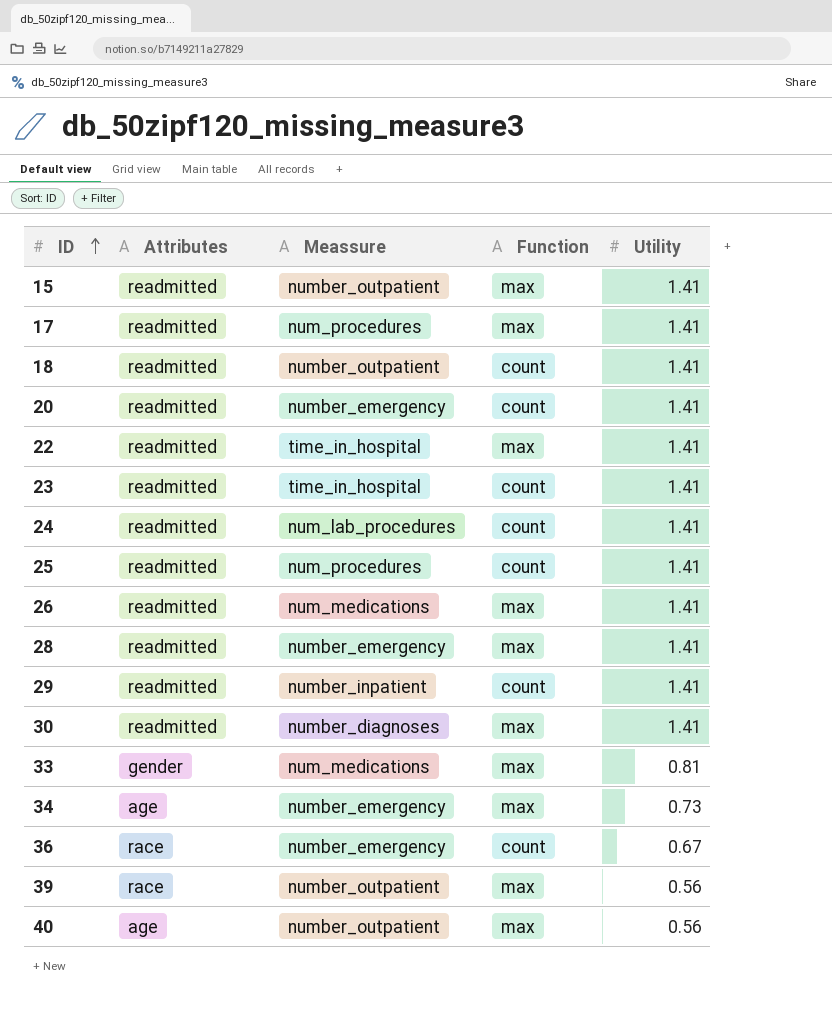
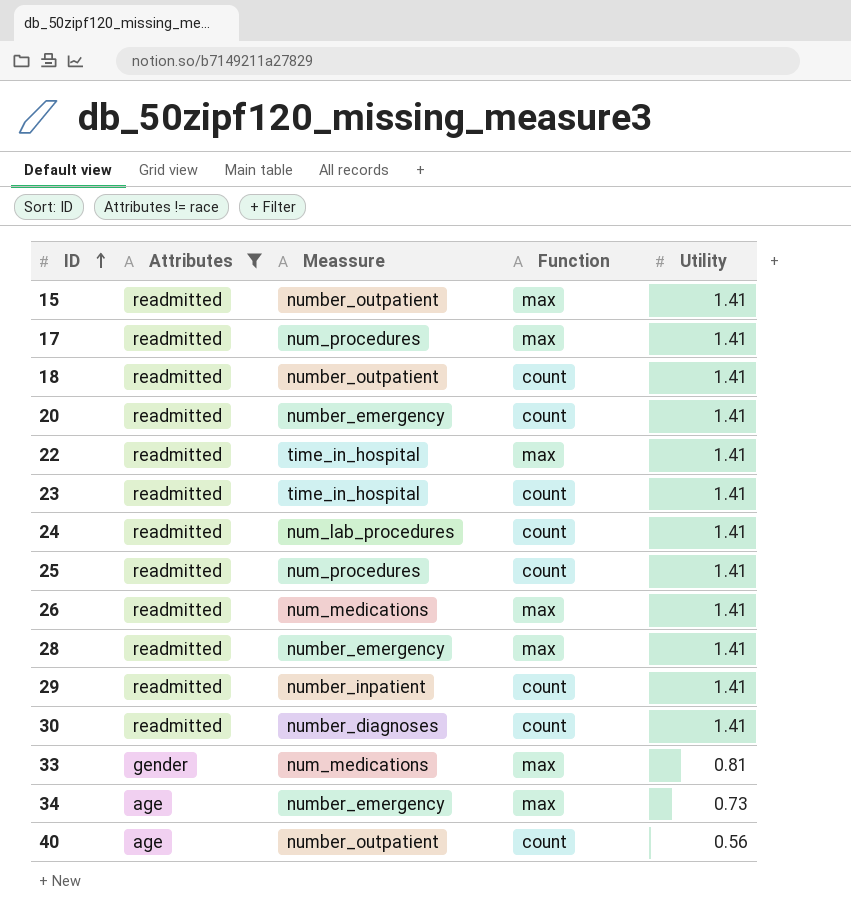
filter: none -> Attributes != race
30 | Function: max -> count
40 | Function: max -> count

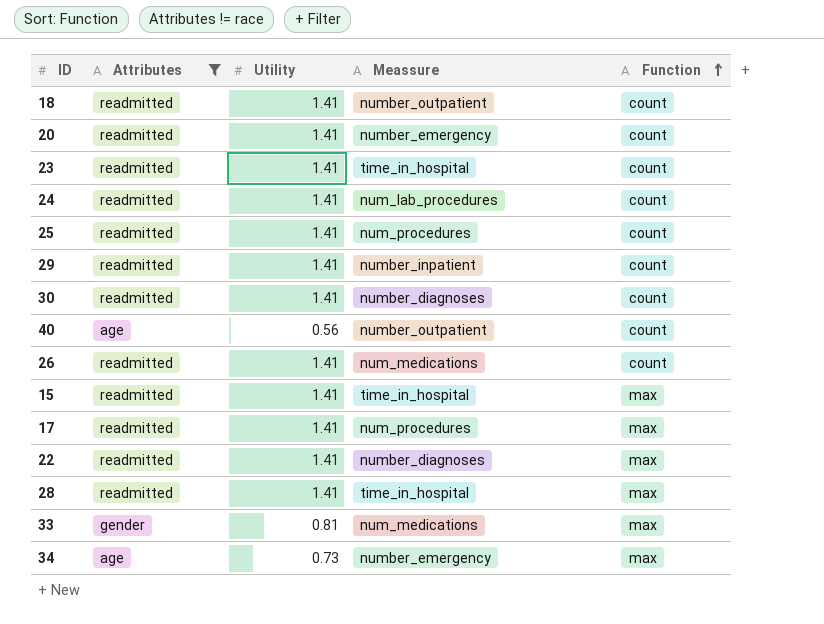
row order: ID ascending -> Function ascending
column Utility | position: 5 -> 3
26 | Function: max -> count
15 | Meassure: number_outpatient -> time_in_hospital
22 | Meassure: time_in_hospital -> number_diagnoses
28 | Meassure: number_emergency -> time_in_hospital

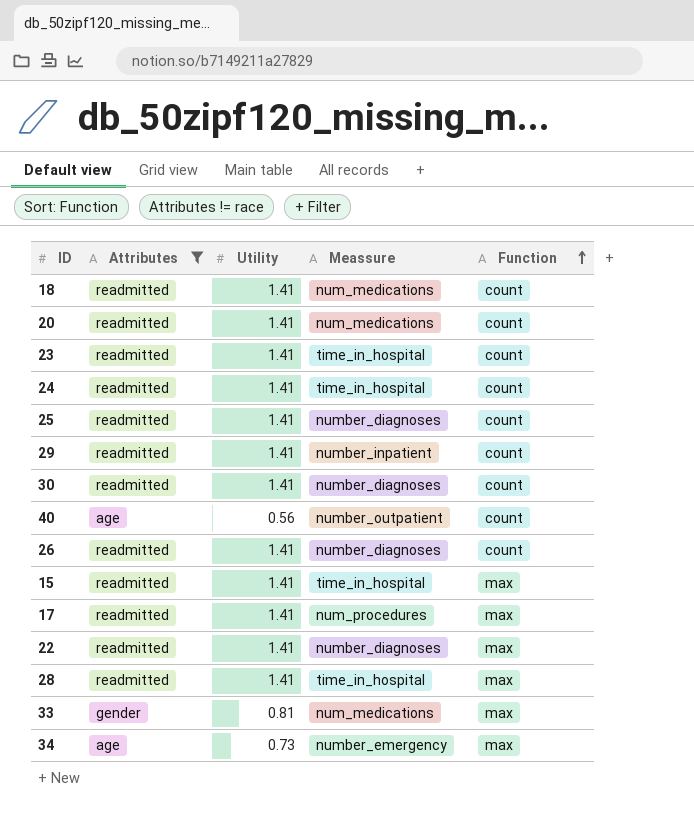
18 | Meassure: number_outpatient -> num_medications
20 | Meassure: number_emergency -> num_medications
24 | Meassure: num_lab_procedures -> time_in_hospital
25 | Meassure: num_procedures -> number_diagnoses
26 | Meassure: num_medications -> number_diagnoses

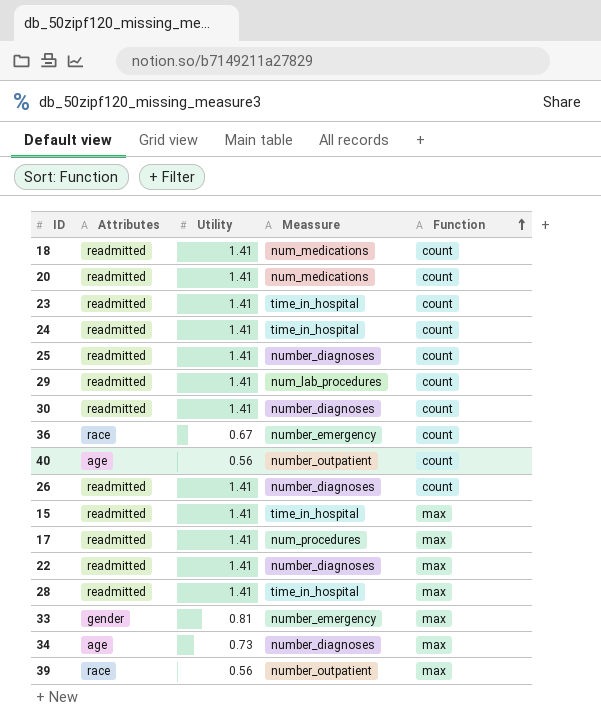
filter: Attributes != race -> none
29 | Meassure: number_inpatient -> num_lab_procedures
33 | Meassure: num_medications -> number_emergency
34 | Meassure: number_emergency -> number_diagnoses

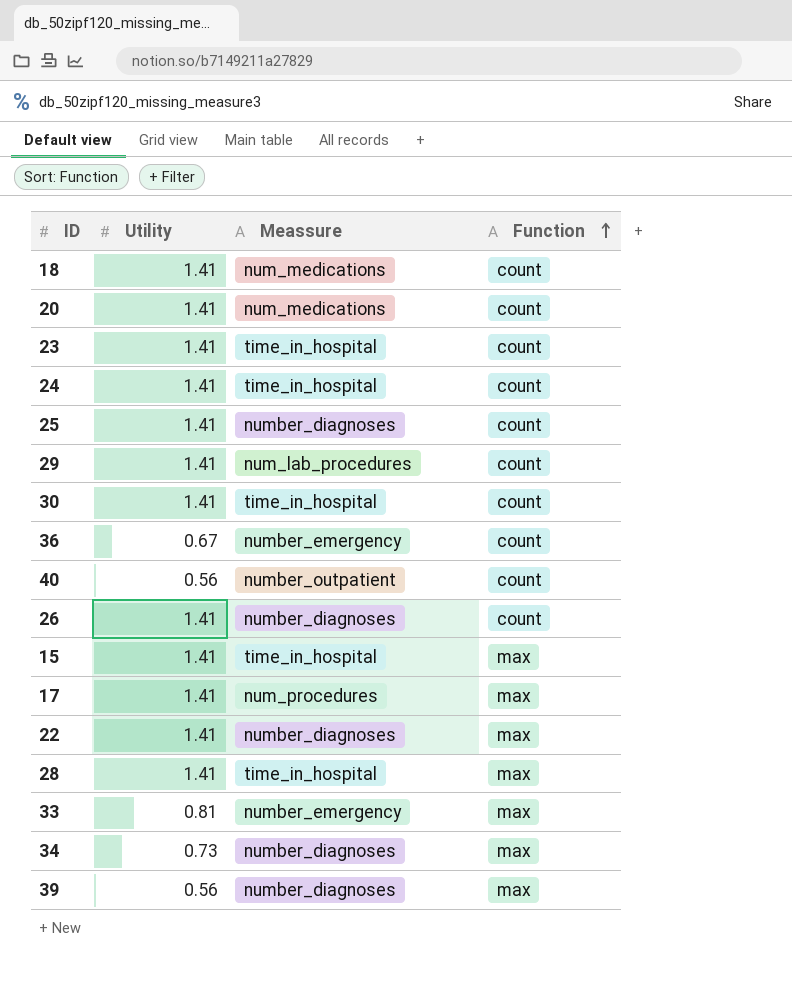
column Attributes | position: 2 -> none
30 | Meassure: number_diagnoses -> time_in_hospital
39 | Meassure: number_outpatient -> number_diagnoses

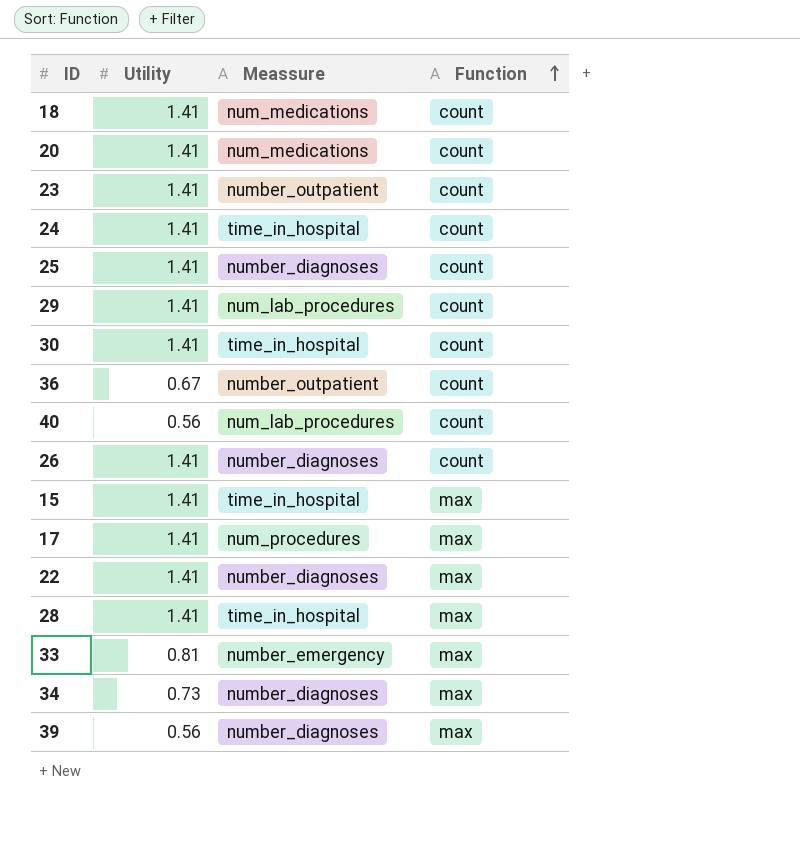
23 | Meassure: time_in_hospital -> number_outpatient
36 | Meassure: number_emergency -> number_outpatient
40 | Meassure: number_outpatient -> num_lab_procedures

